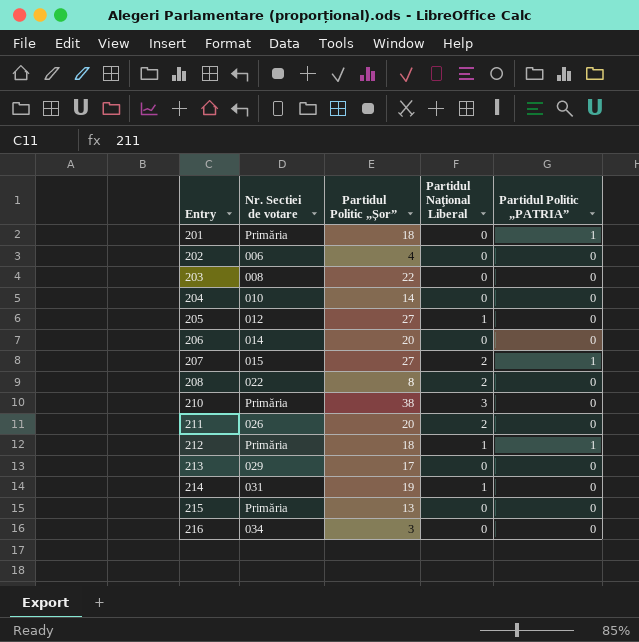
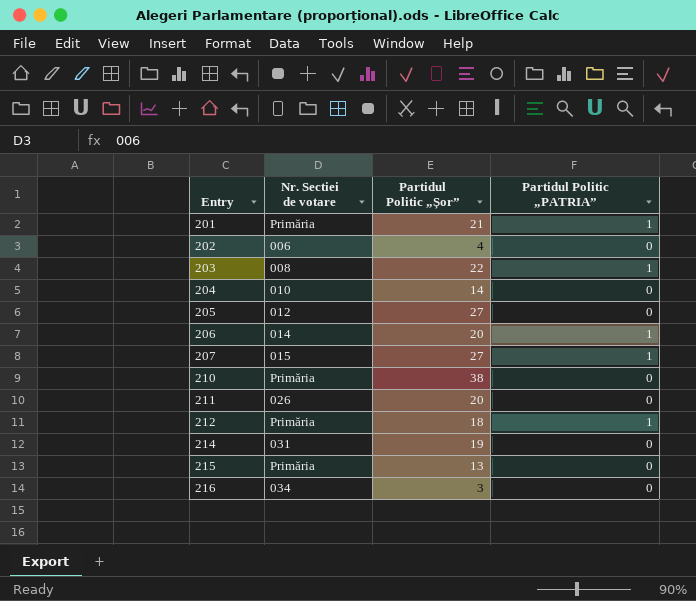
column Partidul Naţional Liberal | position: 4 -> none
row 208: 022 | 8 | 2 | 0 -> none
row 213: 029 | 17 | 0 | 0 -> none
201 | Partidul Politic „Șor”: 18 -> 21
203 | Partidul Politic „PATRIA”: 0 -> 1
206 | Partidul Politic „PATRIA”: 0 -> 1

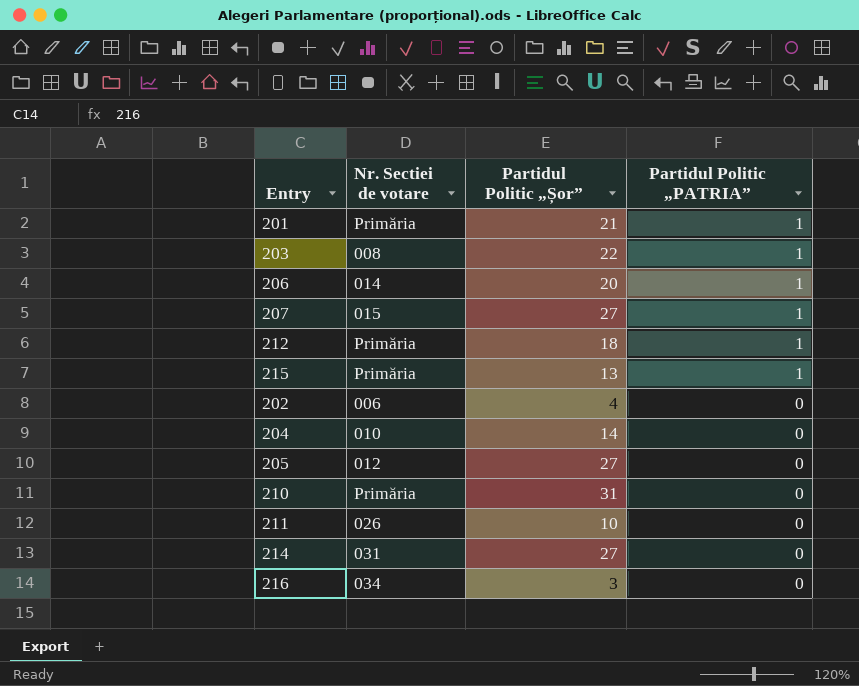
row order: Entry ascending -> Partidul Politic „PATRIA” descending
215 | Partidul Politic „PATRIA”: 0 -> 1
210 | Partidul Politic „Șor”: 38 -> 31
211 | Partidul Politic „Șor”: 20 -> 10
214 | Partidul Politic „Șor”: 19 -> 27

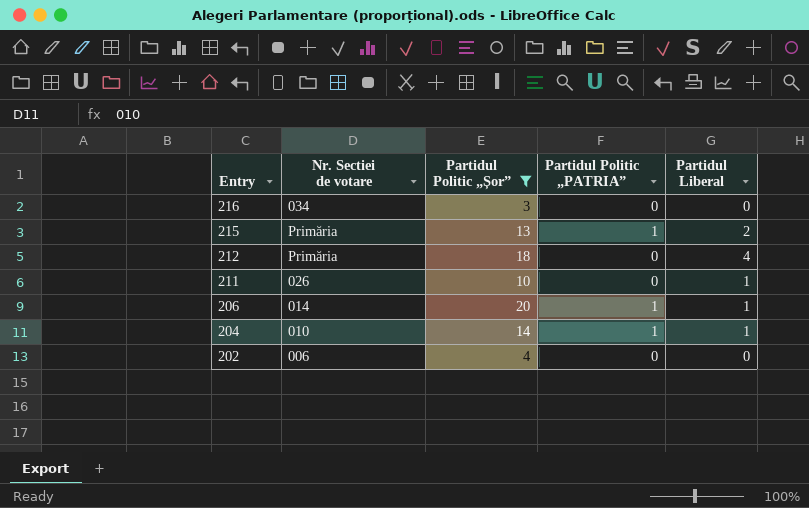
filter: none -> Partidul Politic „Șor” <= 20
row order: Partidul Politic „PATRIA” descending -> Entry descending
column Partidul Liberal | position: none -> 5
212 | Partidul Politic „PATRIA”: 1 -> 0
204 | Partidul Politic „PATRIA”: 0 -> 1

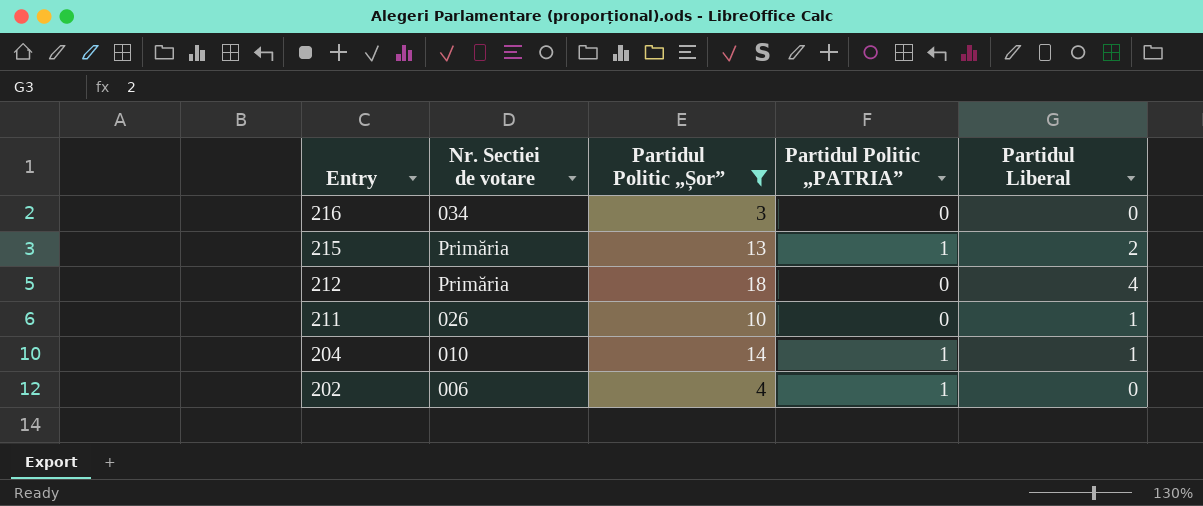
row 206: 014 | 20 | 1 | 1 -> none
202 | Partidul Politic „PATRIA”: 0 -> 1

